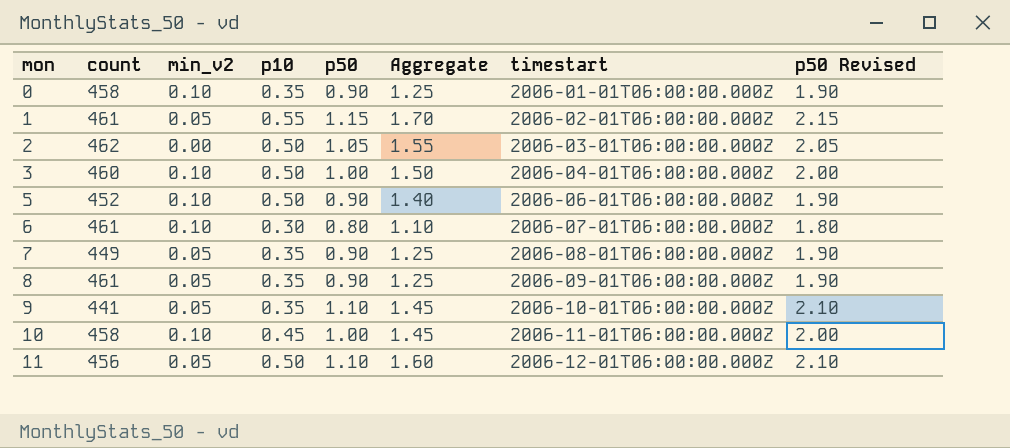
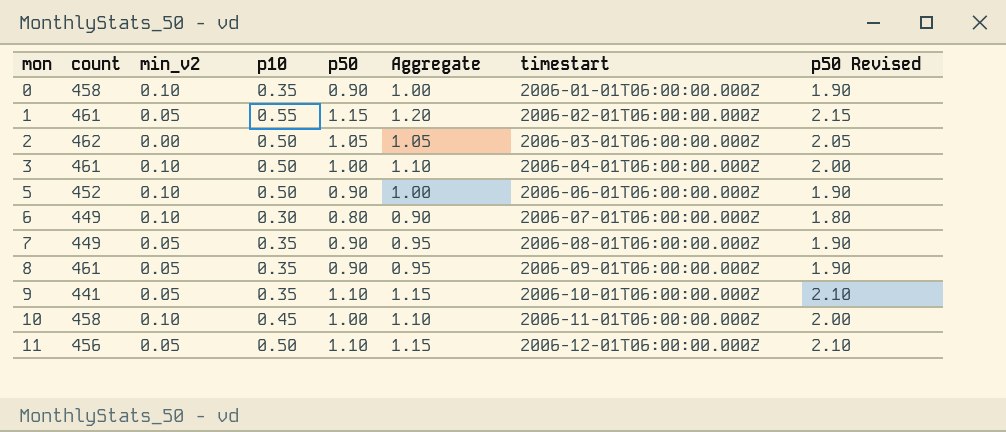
column Aggregate | formula: [p10] + [p50] -> [min_v2] + [p50]
3 | count: 460 -> 461
6 | count: 461 -> 449

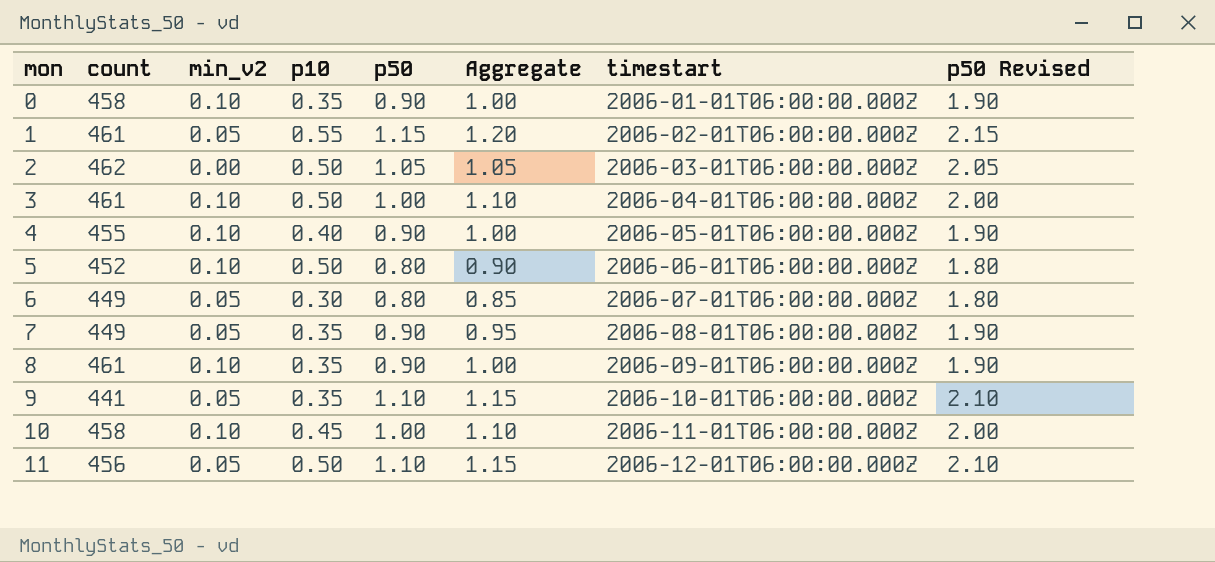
row 4: none -> 455 | 0.10 | 0.40 | 0.90 | 1.00 | 2006-05-01T06:00:00.000Z | 1.90
5 | p50: 0.90 -> 0.80
5 | Aggregate: 1.00 -> 0.90
5 | p50 Revised: 1.90 -> 1.80
6 | min_v2: 0.10 -> 0.05
6 | Aggregate: 0.90 -> 0.85
8 | min_v2: 0.05 -> 0.10
8 | Aggregate: 0.95 -> 1.00

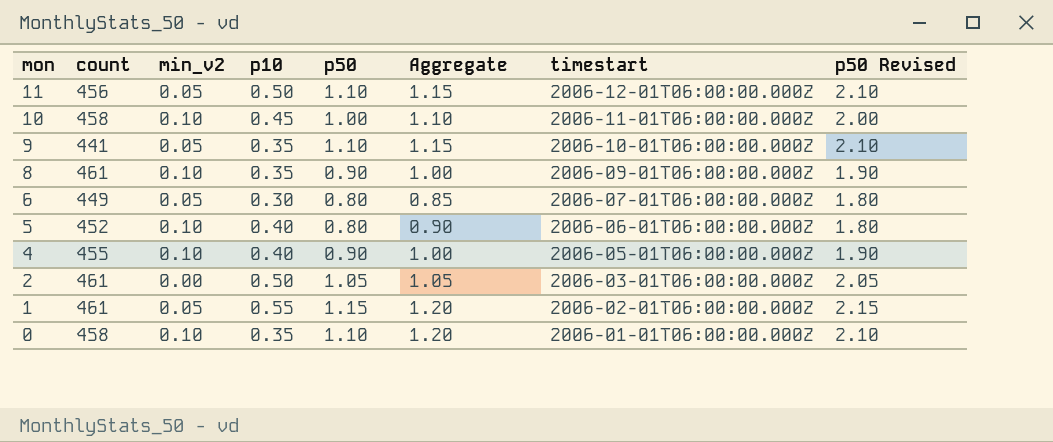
row order: mon ascending -> mon descending
row 3: 461 | 0.10 | 0.50 | 1.00 | 1.10 | 2006-04-01T06:00:00.000Z | 2.00 -> none
row 7: 449 | 0.05 | 0.35 | 0.90 | 0.95 | 2006-08-01T06:00:00.000Z | 1.90 -> none
5 | p10: 0.50 -> 0.40
2 | count: 462 -> 461
0 | p50: 0.90 -> 1.10
0 | Aggregate: 1.00 -> 1.20
0 | p50 Revised: 1.90 -> 2.10

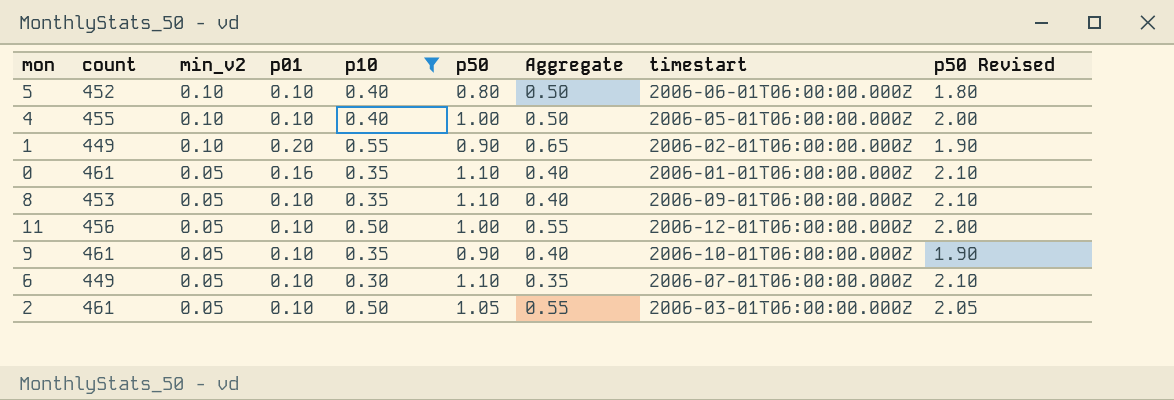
filter: none -> p10 != 0.45
row order: mon descending -> min_v2 descending
column p01 | position: none -> 4
column Aggregate | formula: [min_v2] + [p50] -> [min_v2] + [p10]
4 | p50: 0.90 -> 1.00
4 | p50 Revised: 1.90 -> 2.00
1 | count: 461 -> 449
1 | min_v2: 0.05 -> 0.10
1 | p50: 1.15 -> 0.90
1 | p50 Revised: 2.15 -> 1.90
0 | count: 458 -> 461
0 | min_v2: 0.10 -> 0.05
8 | count: 461 -> 453
8 | min_v2: 0.10 -> 0.05
8 | p50: 0.90 -> 1.10
8 | p50 Revised: 1.90 -> 2.10
11 | p50: 1.10 -> 1.00
11 | p50 Revised: 2.10 -> 2.00
9 | count: 441 -> 461
9 | p50: 1.10 -> 0.90
9 | p50 Revised: 2.10 -> 1.90
6 | p50: 0.80 -> 1.10
6 | p50 Revised: 1.80 -> 2.10
2 | min_v2: 0.00 -> 0.05

